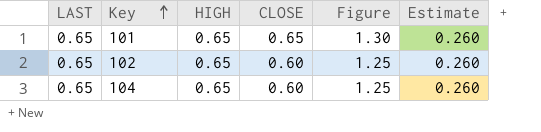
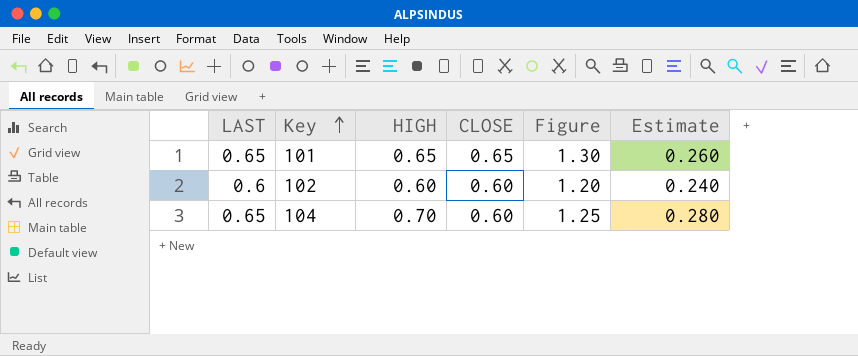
102 | LAST: 0.65 -> 0.6
102 | HIGH: 0.65 -> 0.60
102 | Figure: 1.25 -> 1.20
102 | Estimate: 0.260 -> 0.240
104 | HIGH: 0.65 -> 0.70
104 | Estimate: 0.260 -> 0.280

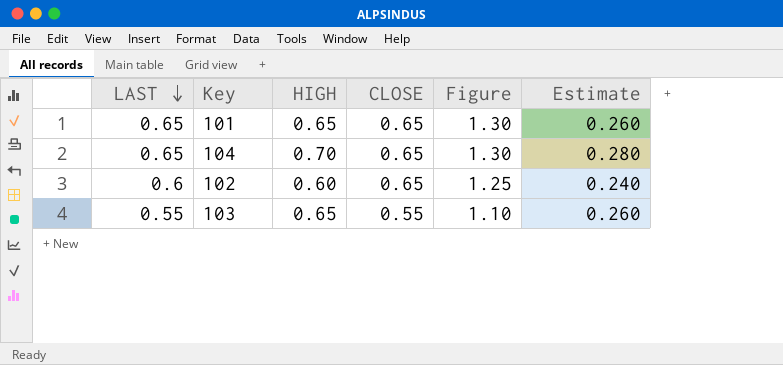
row order: Key ascending -> LAST descending
104 | CLOSE: 0.60 -> 0.65
104 | Figure: 1.25 -> 1.30
102 | CLOSE: 0.60 -> 0.65
102 | Figure: 1.20 -> 1.25
row 103: none -> 0.55 | 0.65 | 0.55 | 1.10 | 0.260

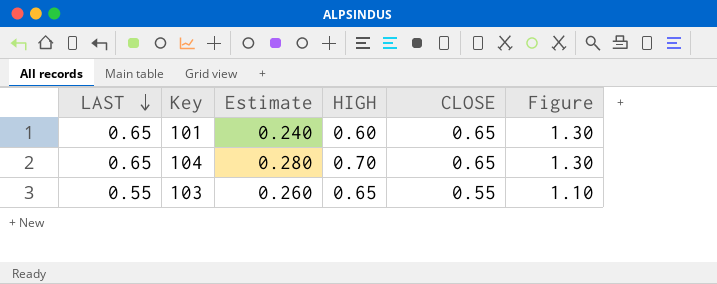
column Estimate | position: 6 -> 3
row 102: 0.6 | 0.60 | 0.65 | 1.25 | 0.240 -> none
101 | Estimate: 0.260 -> 0.240
101 | HIGH: 0.65 -> 0.60

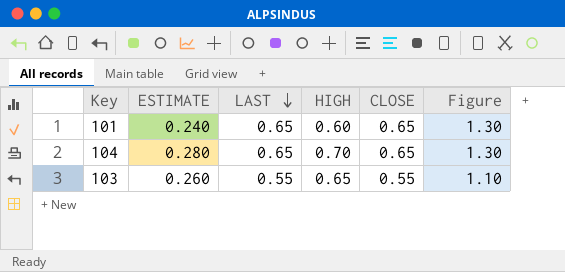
column name: Estimate -> ESTIMATE
column LAST | position: 1 -> 3

